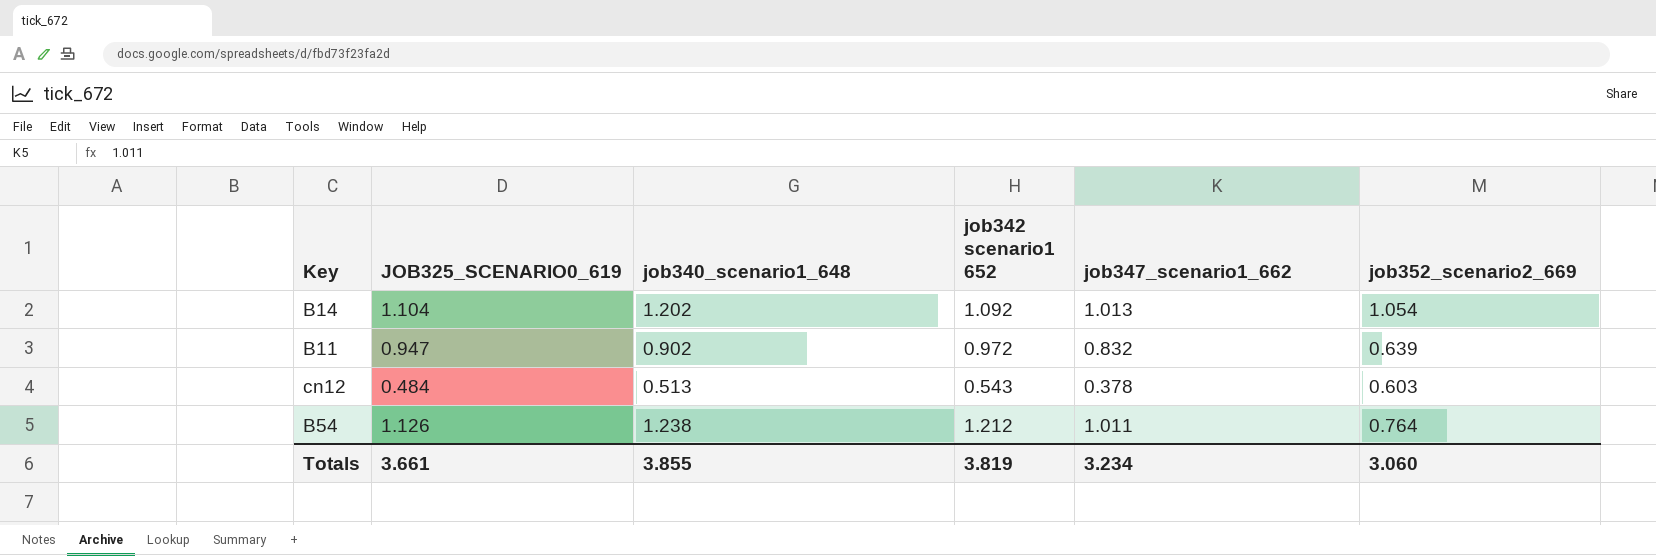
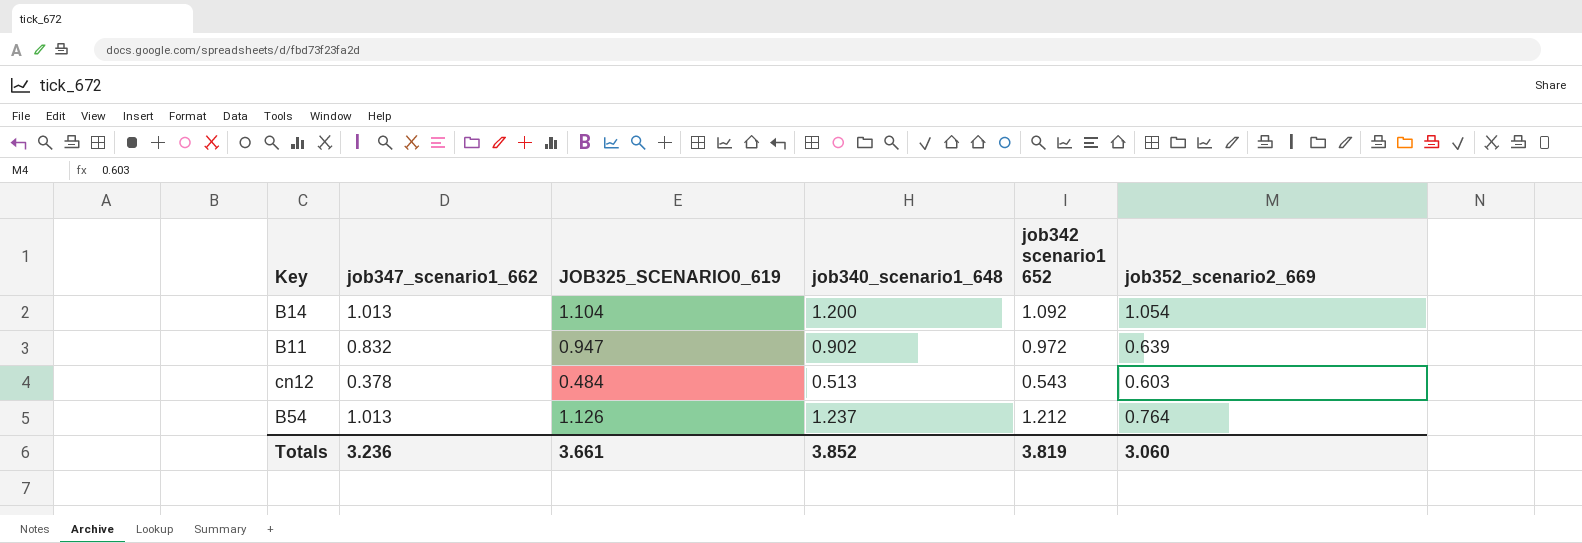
column job347_scenario1_662 | position: 5 -> 2
B14 | job340_scenario1_648: 1.202 -> 1.200
B54 | job347_scenario1_662: 1.011 -> 1.013
B54 | job340_scenario1_648: 1.238 -> 1.237
Totals | job347_scenario1_662: 3.234 -> 3.236
Totals | job340_scenario1_648: 3.855 -> 3.852

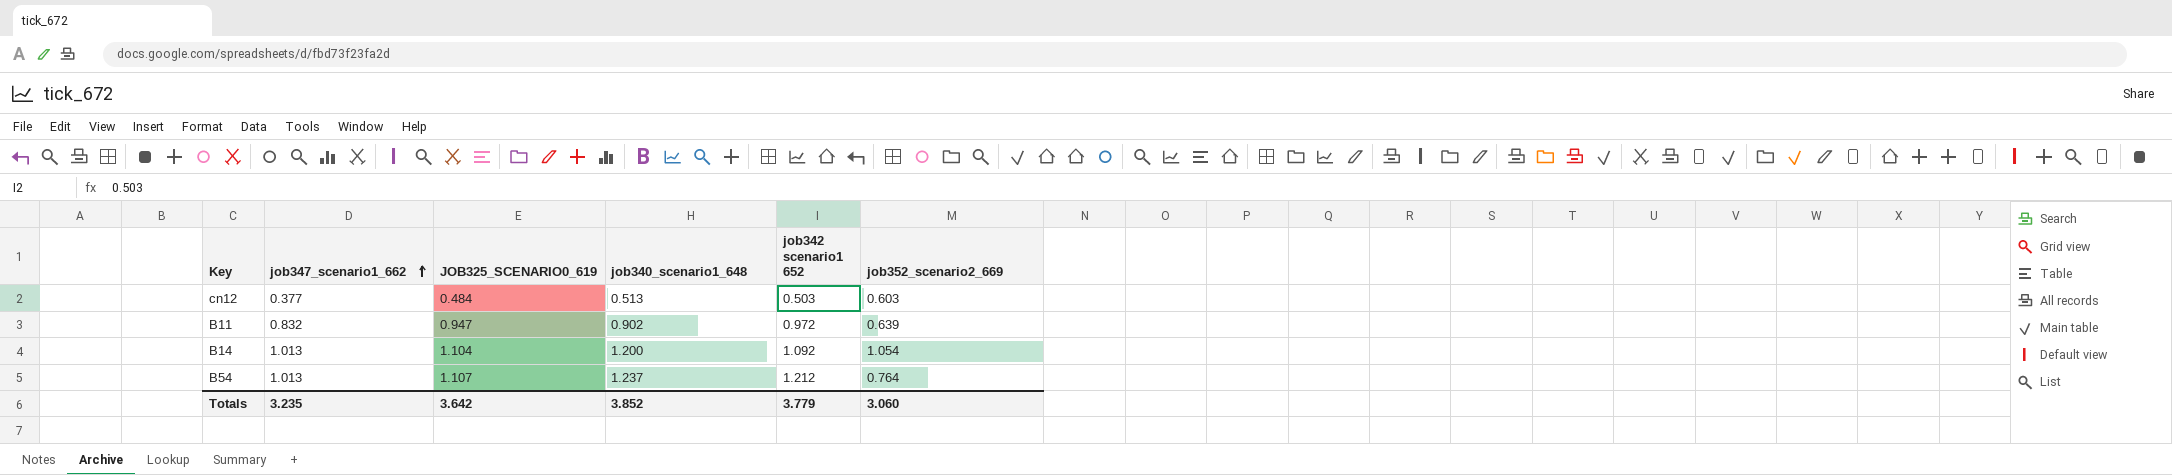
row order: none -> job347_scenario1_662 ascending
cn12 | job347_scenario1_662: 0.378 -> 0.377
cn12 | job342 scenario1 652: 0.543 -> 0.503
B54 | JOB325_SCENARIO0_619: 1.126 -> 1.107
Totals | job347_scenario1_662: 3.236 -> 3.235
Totals | JOB325_SCENARIO0_619: 3.661 -> 3.642
Totals | job342 scenario1 652: 3.819 -> 3.779

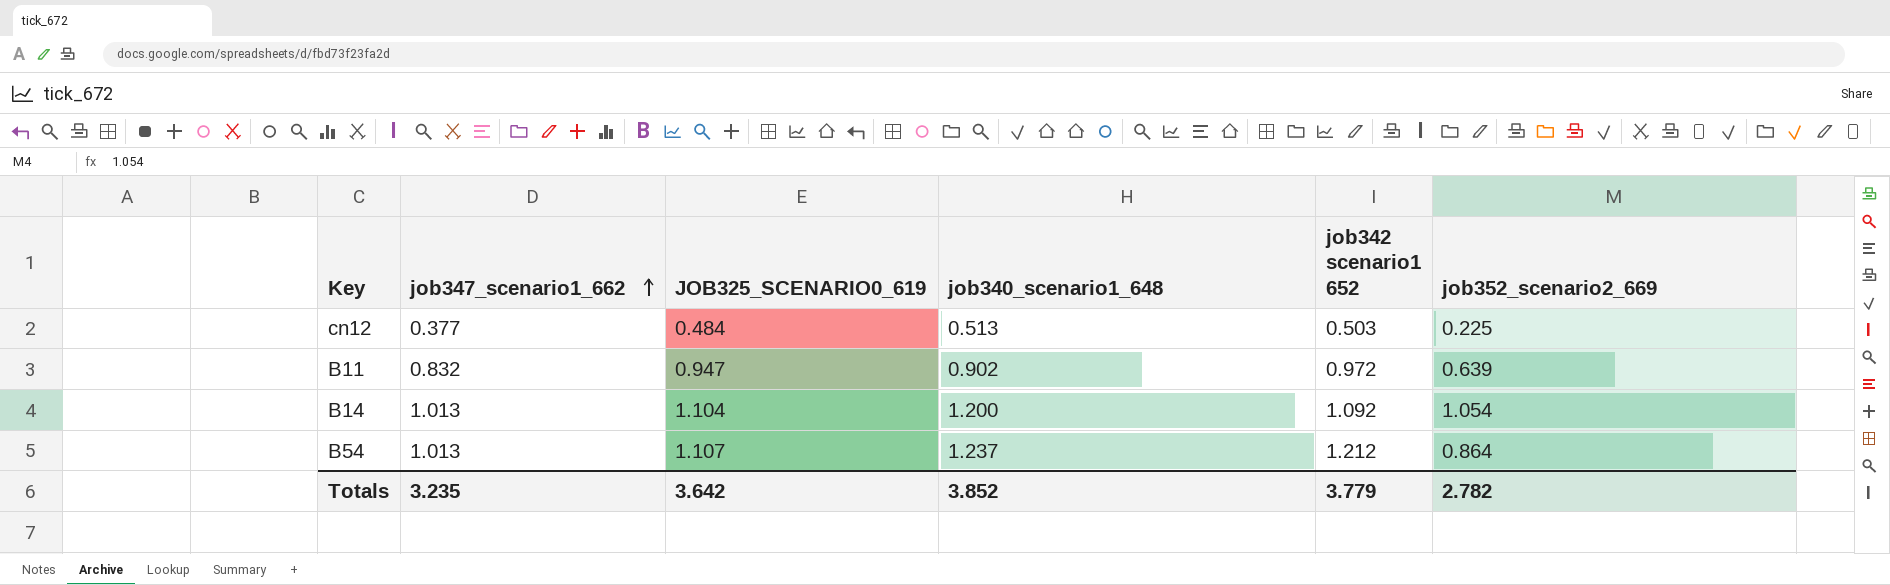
cn12 | job352_scenario2_669: 0.603 -> 0.225
B54 | job352_scenario2_669: 0.764 -> 0.864
Totals | job352_scenario2_669: 3.060 -> 2.782

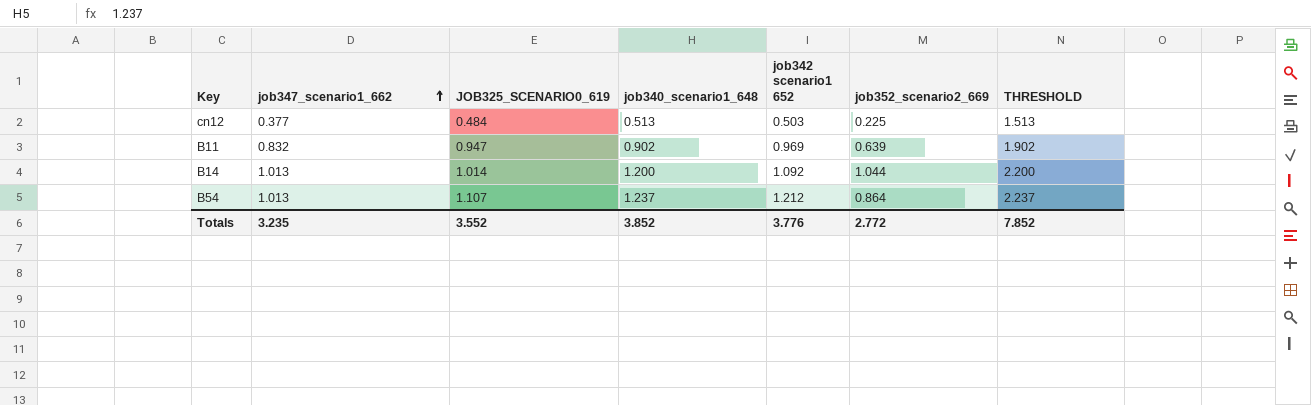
column THRESHOLD | formula: none -> [job340_scenario1_648] + 1
B11 | job342 scenario1 652: 0.972 -> 0.969
B14 | JOB325_SCENARIO0_619: 1.104 -> 1.014
B14 | job352_scenario2_669: 1.054 -> 1.044
Totals | JOB325_SCENARIO0_619: 3.642 -> 3.552
Totals | job342 scenario1 652: 3.779 -> 3.776
Totals | job352_scenario2_669: 2.782 -> 2.772

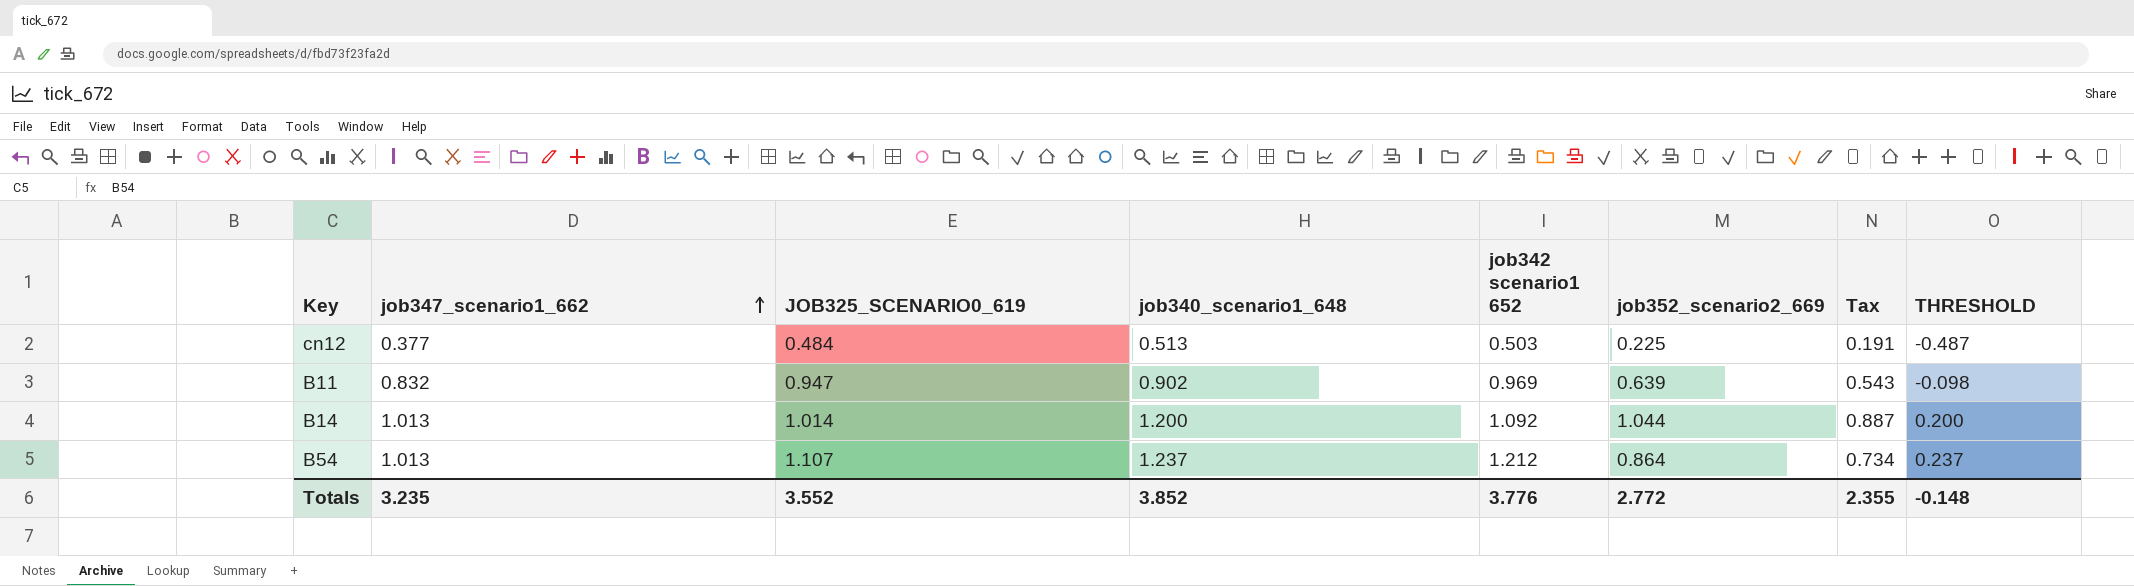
column Tax | formula: none -> [job352_scenario2_669] * 0.85
column THRESHOLD | formula: [job340_scenario1_648] + 1 -> [job340_scenario1_648] - 1
Totals | THRESHOLD: 7.852 -> -0.148

